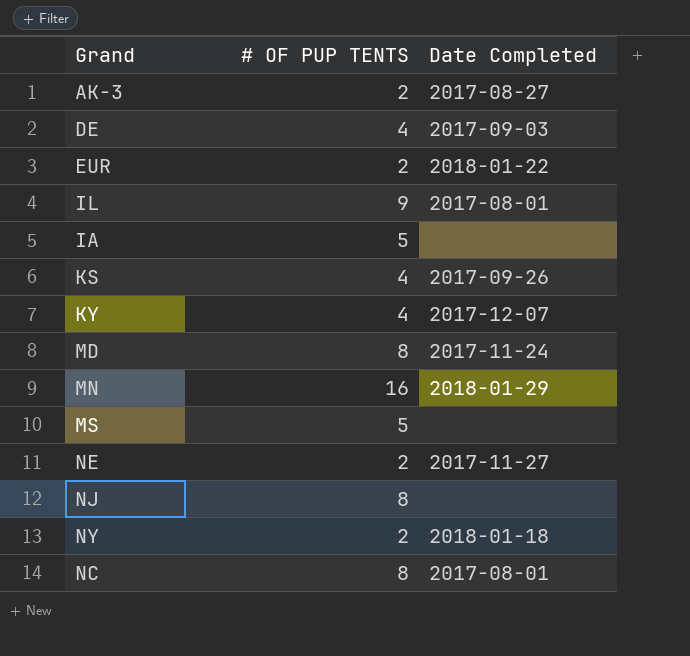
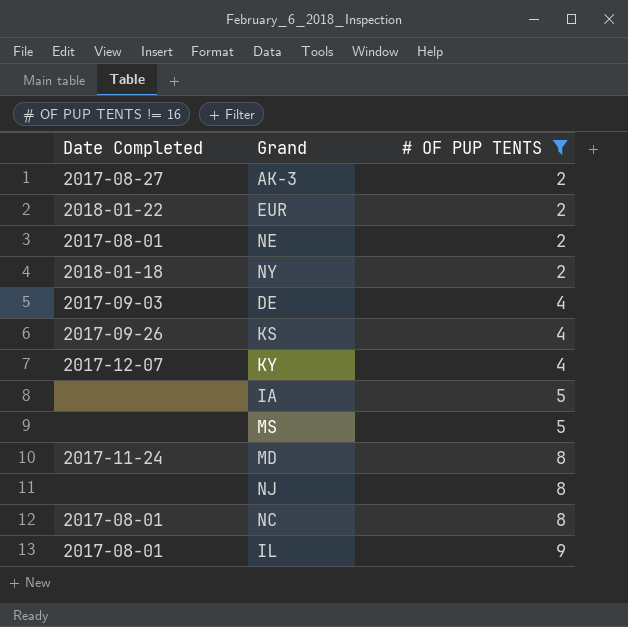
filter: none -> # OF PUP TENTS != 16
row order: none -> # OF PUP TENTS ascending
column Date Completed | position: 3 -> 1
NE | Date Completed: 2017-11-27 -> 2017-08-01

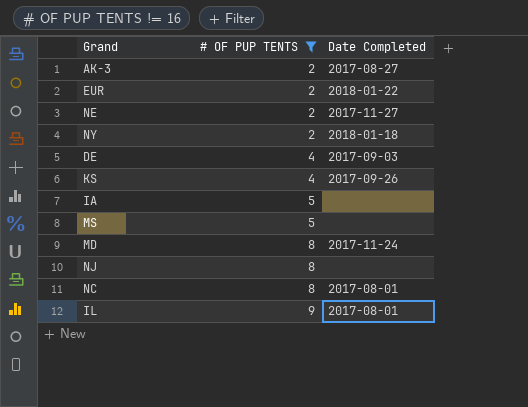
column Date Completed | position: 1 -> 3
row KY: 2017-12-07 | 4 -> none
NE | Date Completed: 2017-08-01 -> 2017-11-27

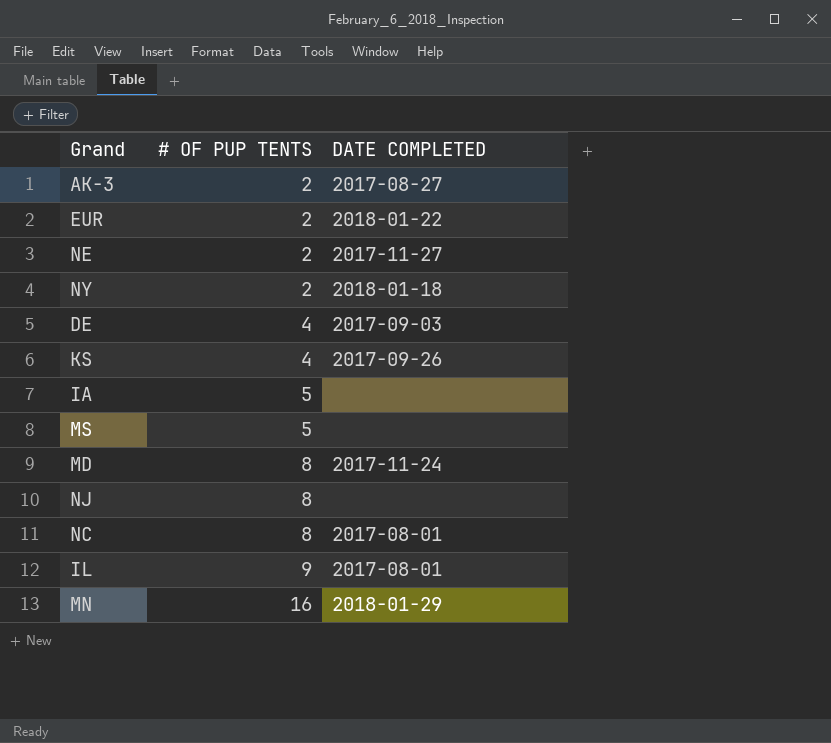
filter: # OF PUP TENTS != 16 -> none
column name: Date Completed -> DATE COMPLETED

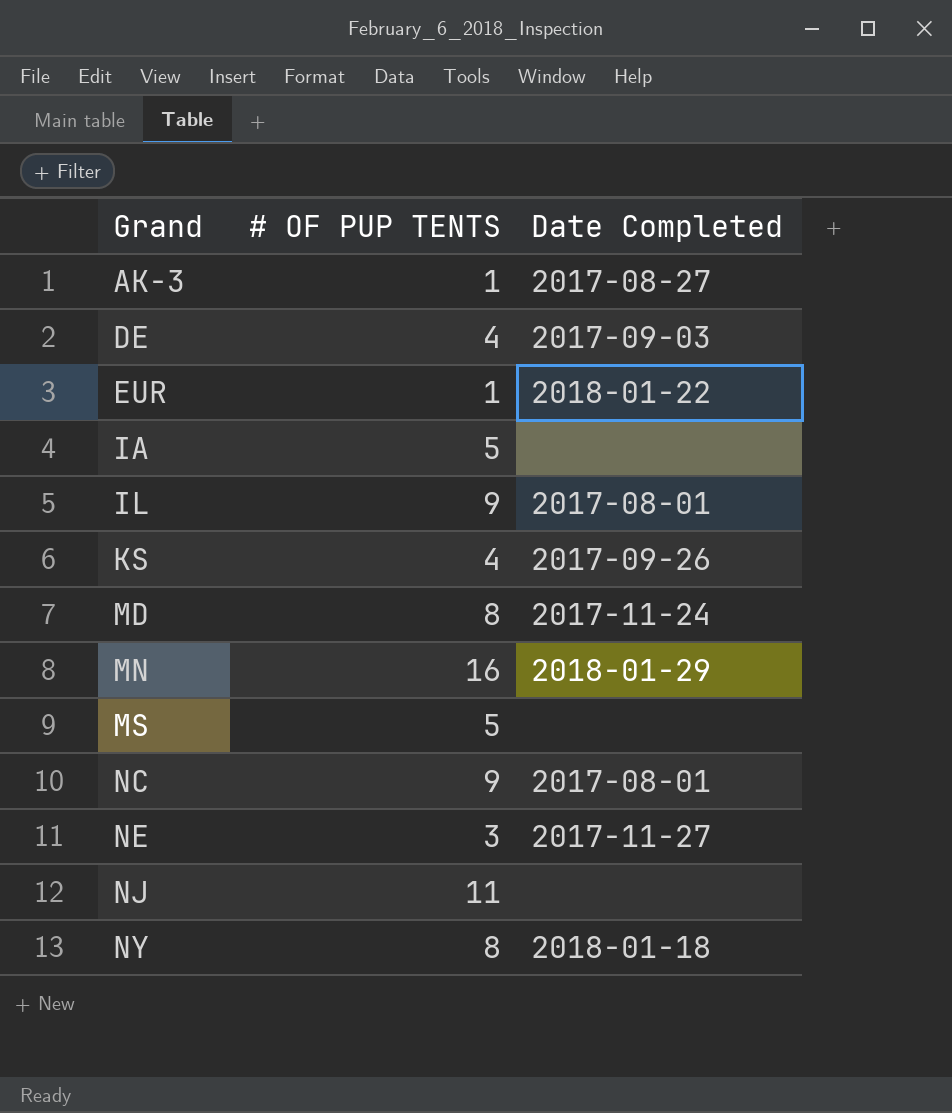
row order: # OF PUP TENTS ascending -> Grand ascending
column name: DATE COMPLETED -> Date Completed
AK-3 | # OF PUP TENTS: 2 -> 1
EUR | # OF PUP TENTS: 2 -> 1
NC | # OF PUP TENTS: 8 -> 9
NE | # OF PUP TENTS: 2 -> 3
NJ | # OF PUP TENTS: 8 -> 11
NY | # OF PUP TENTS: 2 -> 8

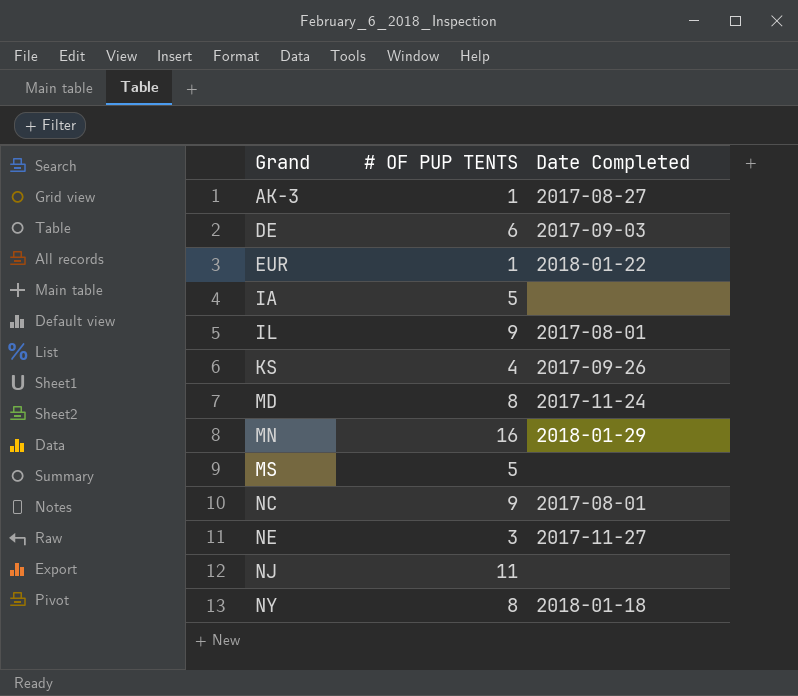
DE | # OF PUP TENTS: 4 -> 6

